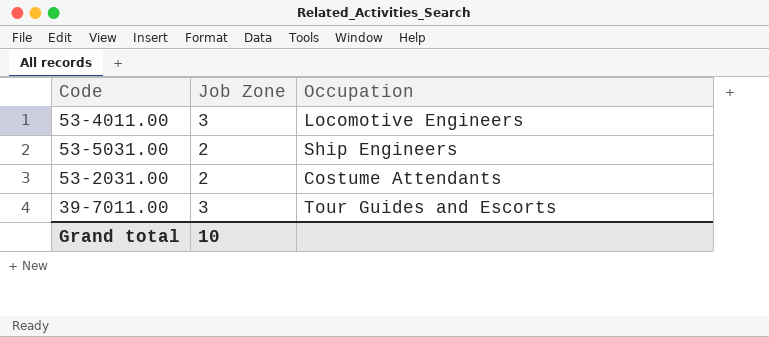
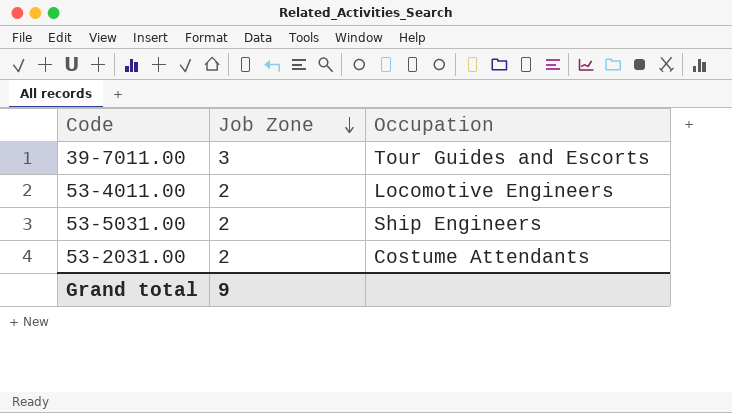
row order: none -> Job Zone descending
53-4011.00 | Job Zone: 3 -> 2
Grand total | Job Zone: 10 -> 9

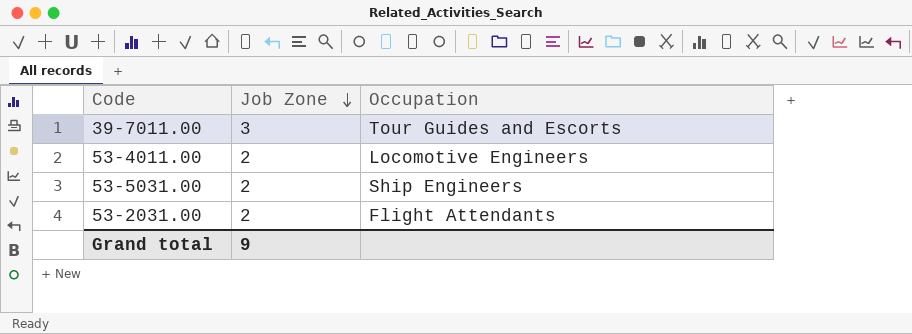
53-2031.00 | Occupation: Costume Attendants -> Flight Attendants

